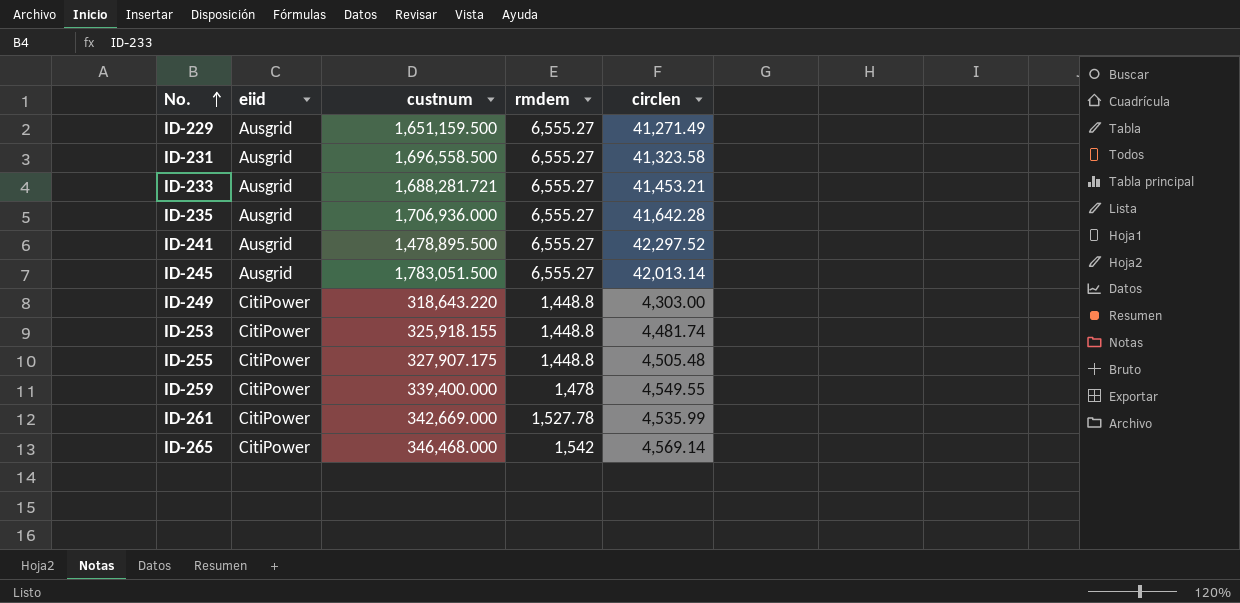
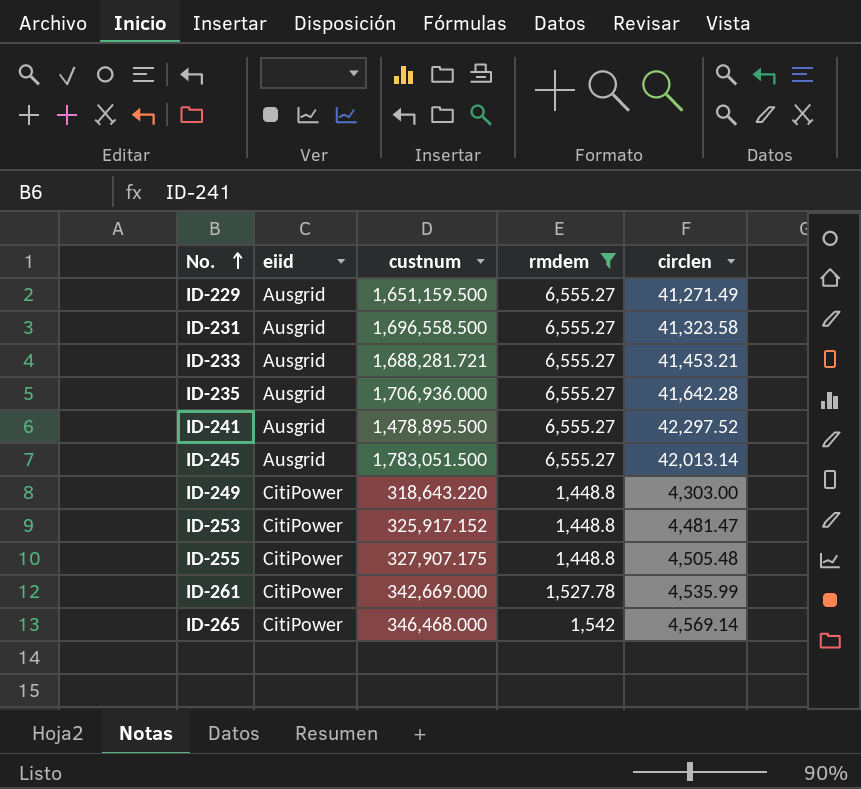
filter: none -> rmdem != 1,478
ID-253 | custnum: 325,918.155 -> 325,917.152
ID-253 | circlen: 4,481.74 -> 4,481.47

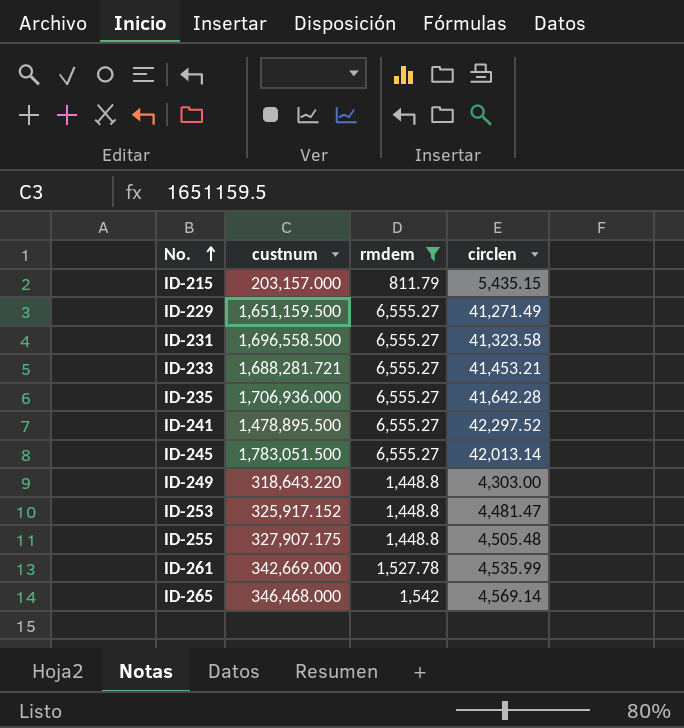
column eiid | position: 2 -> none
row ID-215: none -> 203,157.000 | 811.79 | 5,435.15

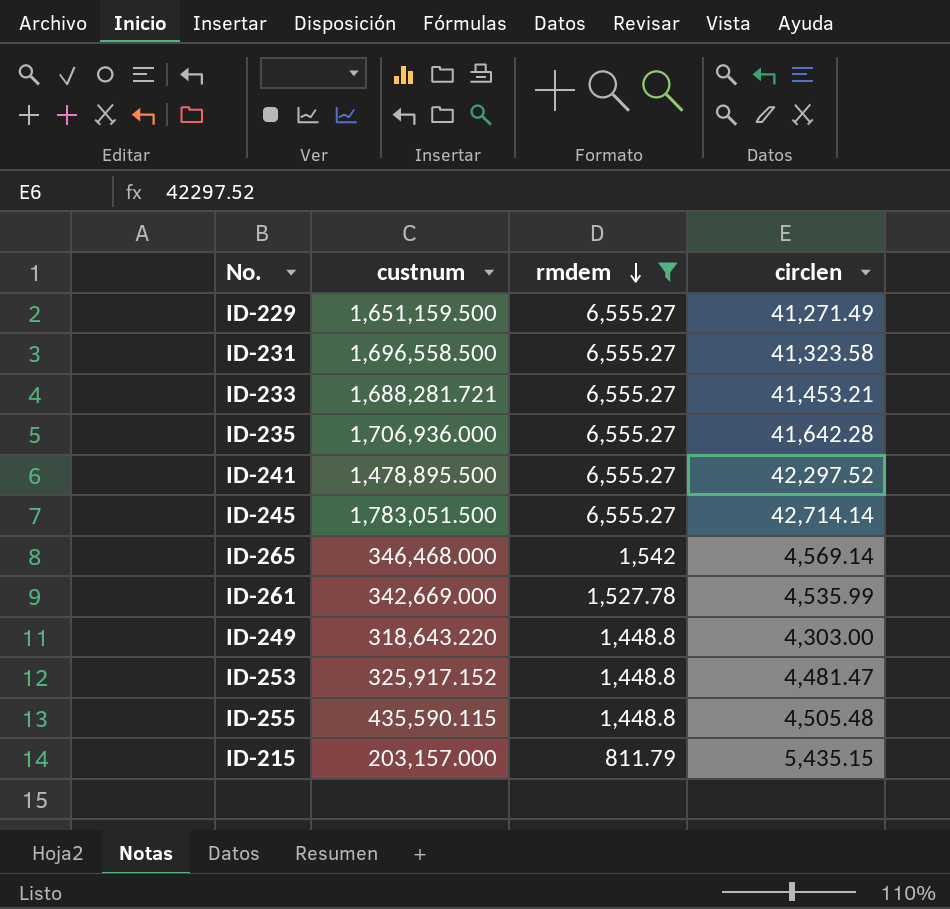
row order: No. ascending -> rmdem descending
ID-245 | circlen: 42,013.14 -> 42,714.14
ID-255 | custnum: 327,907.175 -> 435,590.115

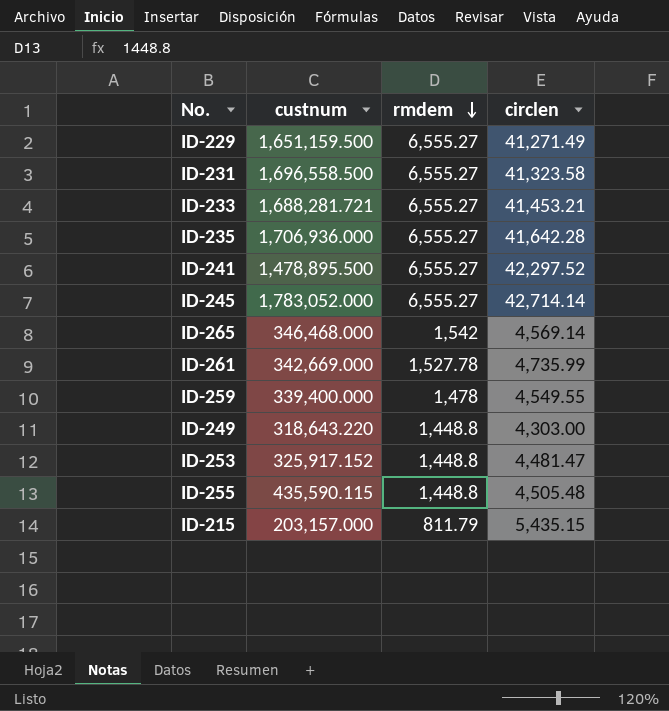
filter: rmdem != 1,478 -> none
ID-245 | custnum: 1,783,051.500 -> 1,783,052.000
ID-261 | circlen: 4,535.99 -> 4,735.99

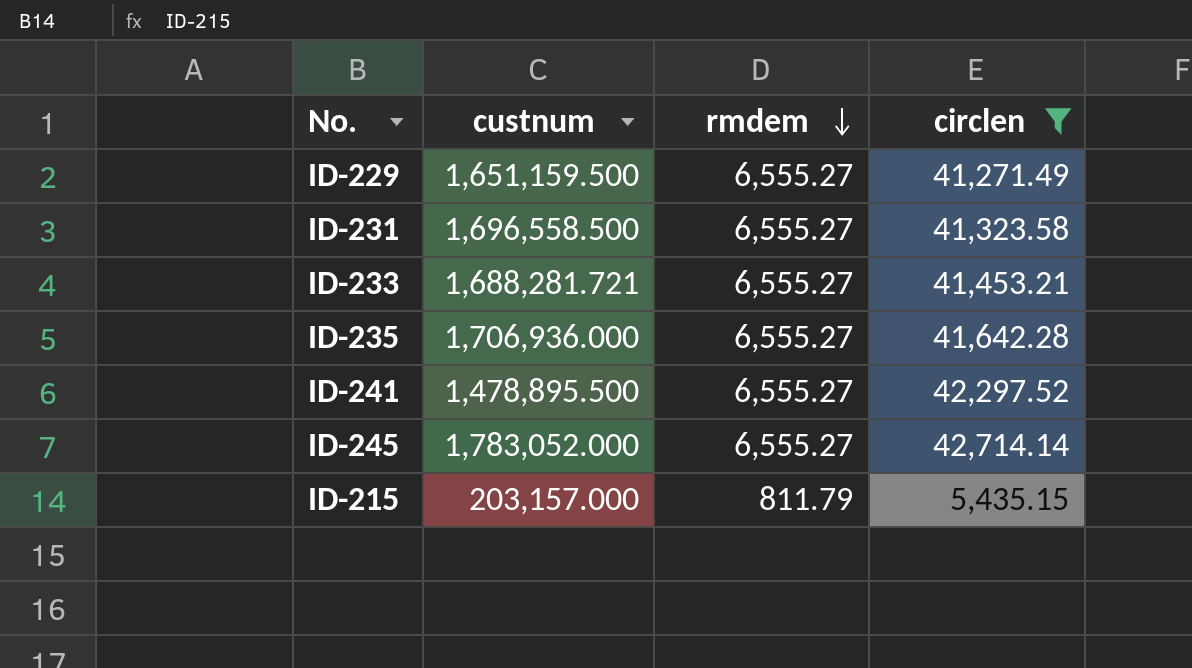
filter: none -> circlen >= 5,435.15

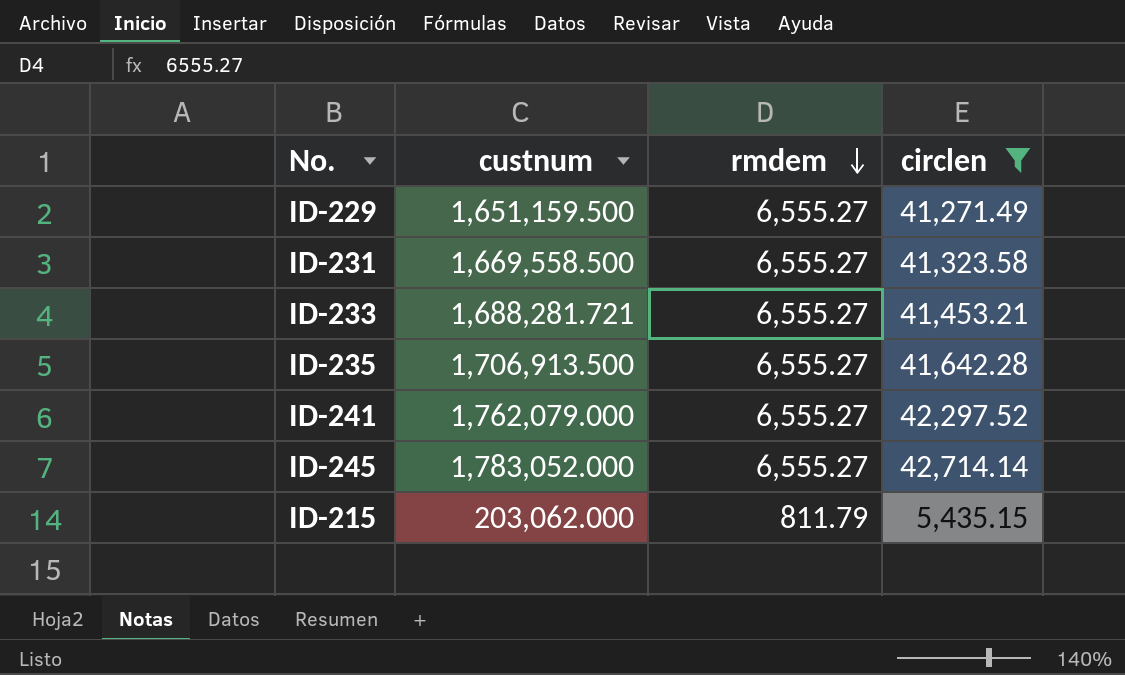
ID-231 | custnum: 1,696,558.500 -> 1,669,558.500
ID-235 | custnum: 1,706,936.000 -> 1,706,913.500
ID-241 | custnum: 1,478,895.500 -> 1,762,079.000
ID-215 | custnum: 203,157.000 -> 203,062.000

